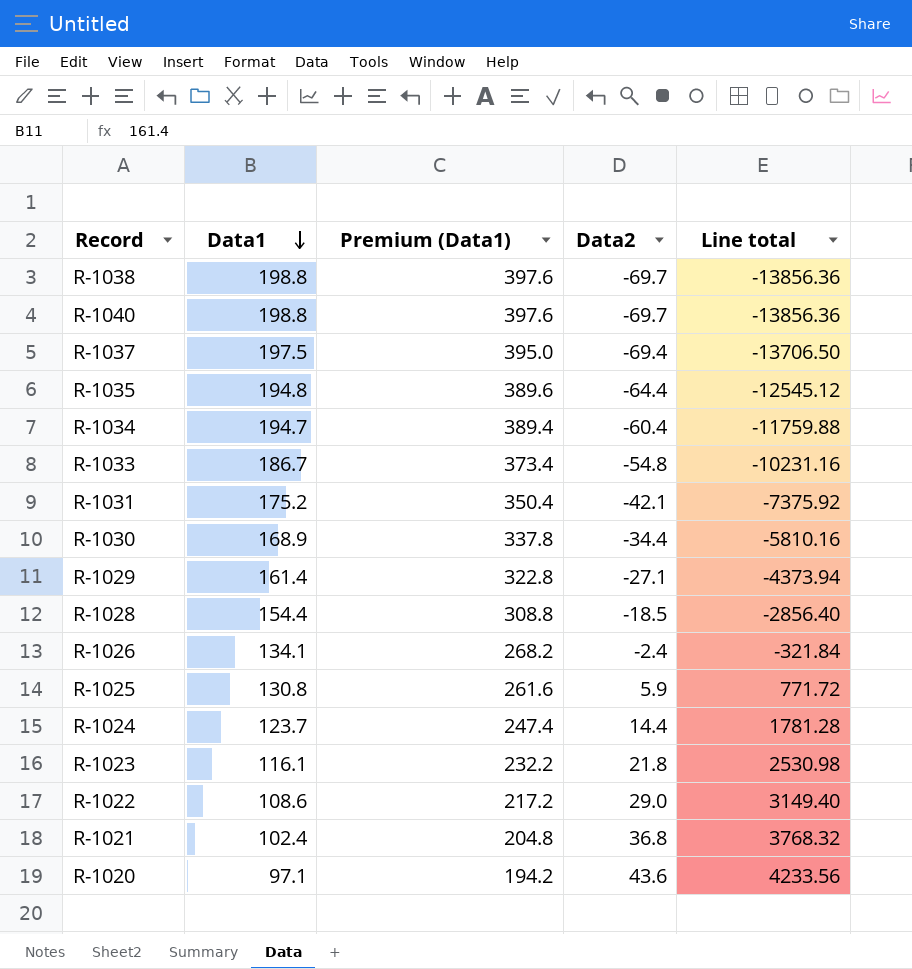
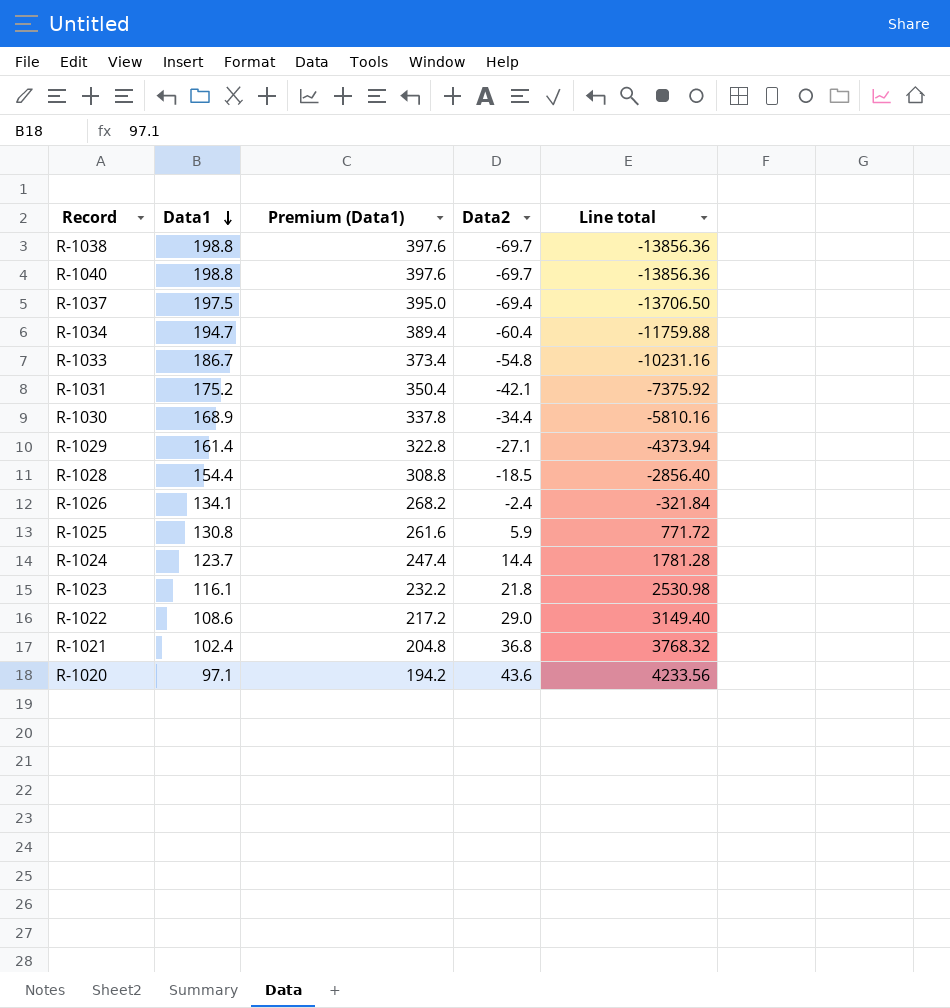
row R-1035: 194.8 | 389.6 | -64.4 | -12545.12 -> none

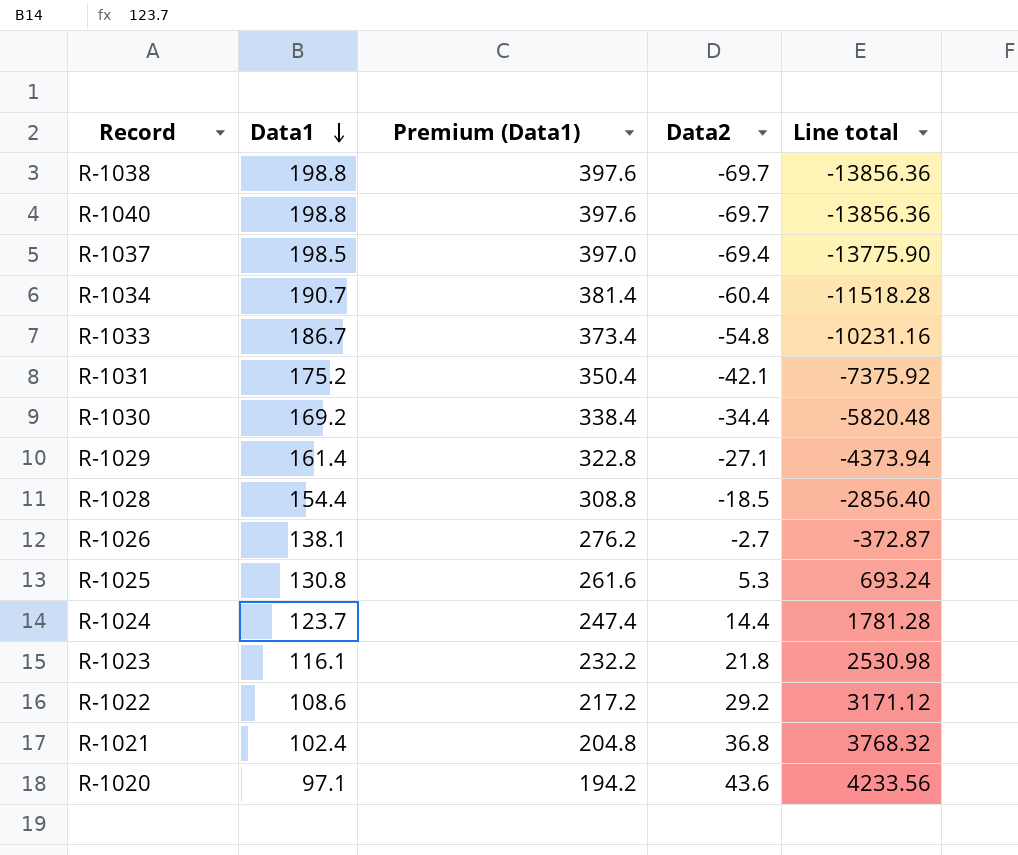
R-1037 | Data1: 197.5 -> 198.5
R-1037 | Premium (Data1): 395.0 -> 397.0
R-1037 | Line total: -13706.50 -> -13775.90
R-1034 | Data1: 194.7 -> 190.7
R-1034 | Premium (Data1): 389.4 -> 381.4
R-1034 | Line total: -11759.88 -> -11518.28
R-1030 | Data1: 168.9 -> 169.2
R-1030 | Premium (Data1): 337.8 -> 338.4
R-1030 | Line total: -5810.16 -> -5820.48
R-1026 | Data1: 134.1 -> 138.1
R-1026 | Premium (Data1): 268.2 -> 276.2
R-1026 | Data2: -2.4 -> -2.7
R-1026 | Line total: -321.84 -> -372.87
R-1025 | Data2: 5.9 -> 5.3
R-1025 | Line total: 771.72 -> 693.24
R-1022 | Data2: 29.0 -> 29.2
R-1022 | Line total: 3149.40 -> 3171.12

